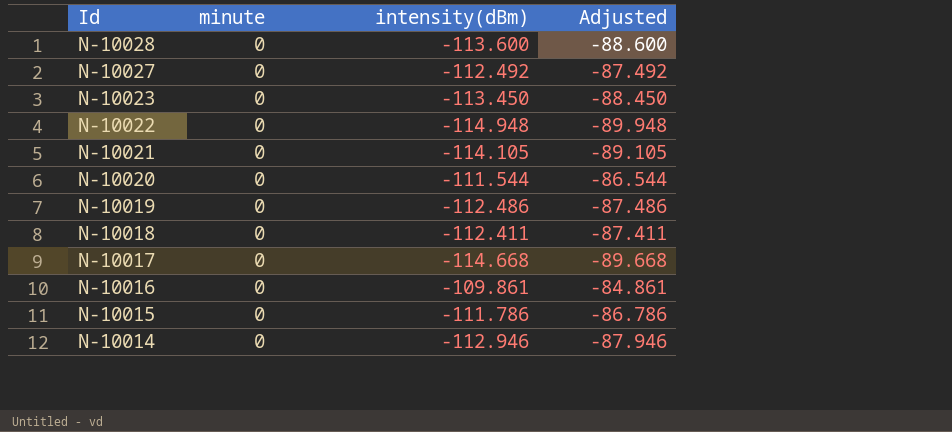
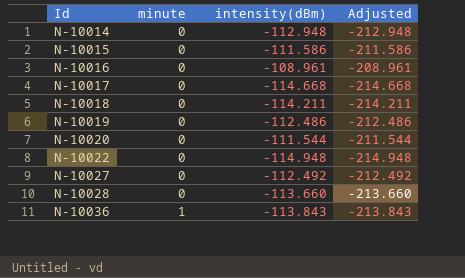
row order: Id descending -> Id ascending
column Adjusted | formula: [intensity(dBm)] + 25 -> [intensity(dBm)] - 100
row N-10023: 0 | -113.450 | -88.450 -> none
row N-10021: 0 | -114.105 | -89.105 -> none
N-10014 | intensity(dBm): -112.946 -> -112.948
N-10015 | intensity(dBm): -111.786 -> -111.586
N-10016 | intensity(dBm): -109.861 -> -108.961
N-10018 | intensity(dBm): -112.411 -> -114.211
N-10028 | intensity(dBm): -113.600 -> -113.660
row N-10036: none -> 1 | -113.843 | -213.843

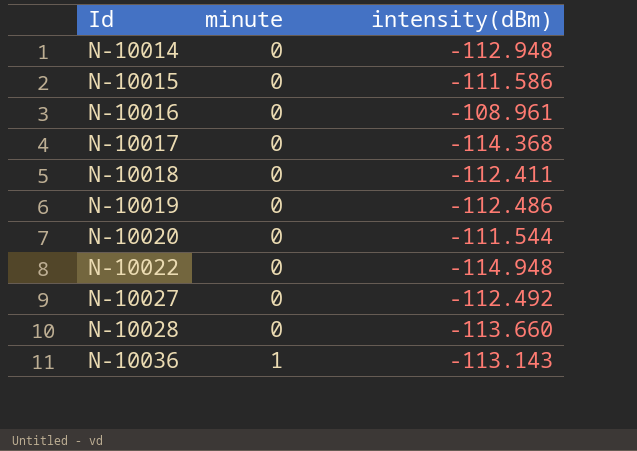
column Adjusted | formula: [intensity(dBm)] - 100 -> none
N-10017 | intensity(dBm): -114.668 -> -114.368
N-10018 | intensity(dBm): -114.211 -> -112.411
N-10036 | intensity(dBm): -113.843 -> -113.143

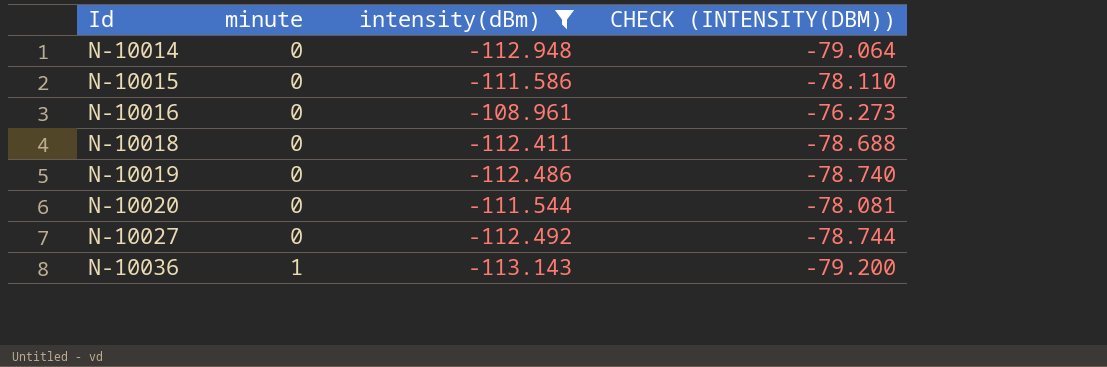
filter: none -> intensity(dBm) >= -113.143
column CHECK (INTENSITY(DBM)) | formula: none -> [intensity(dBm)] * 0.7

